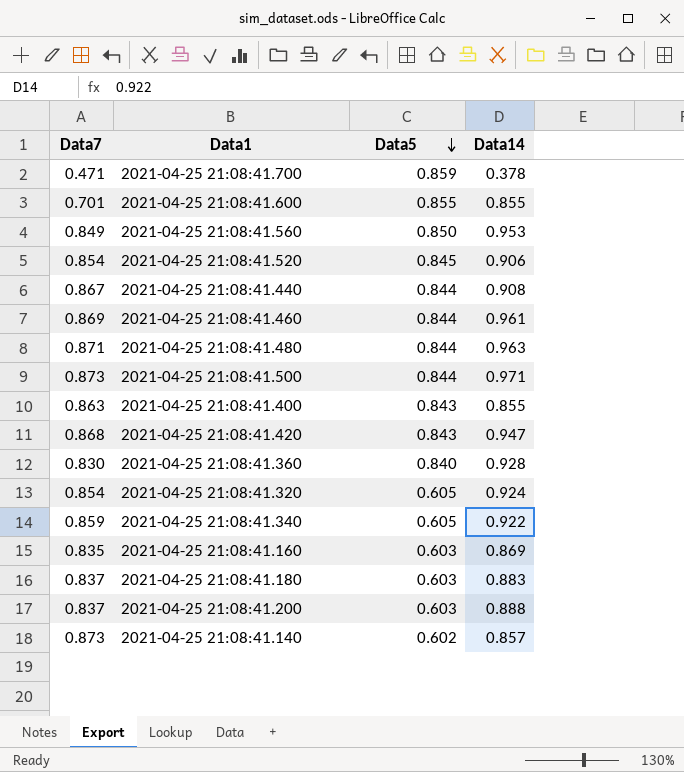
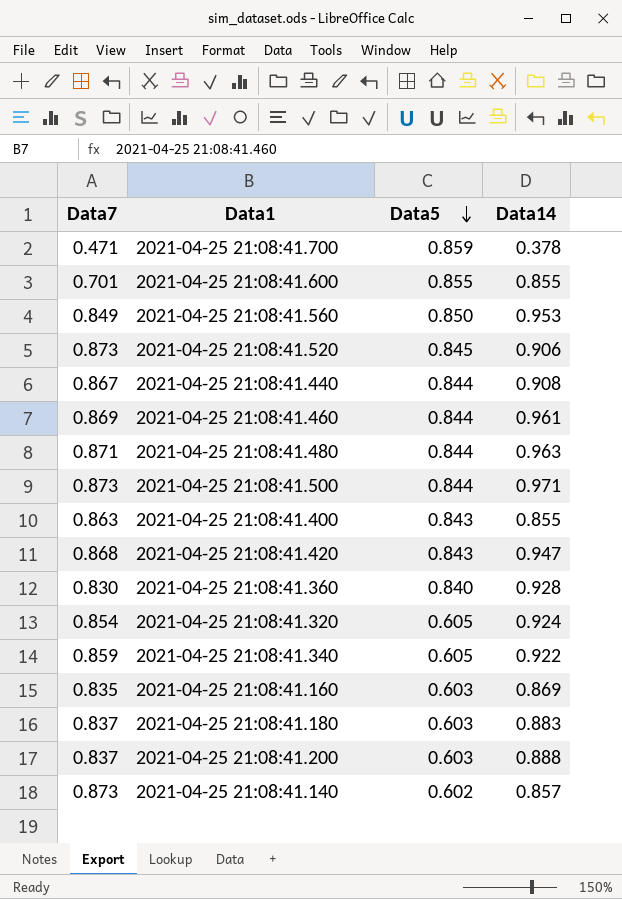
2021-04-25 21:08:41.520 | Data7: 0.854 -> 0.873

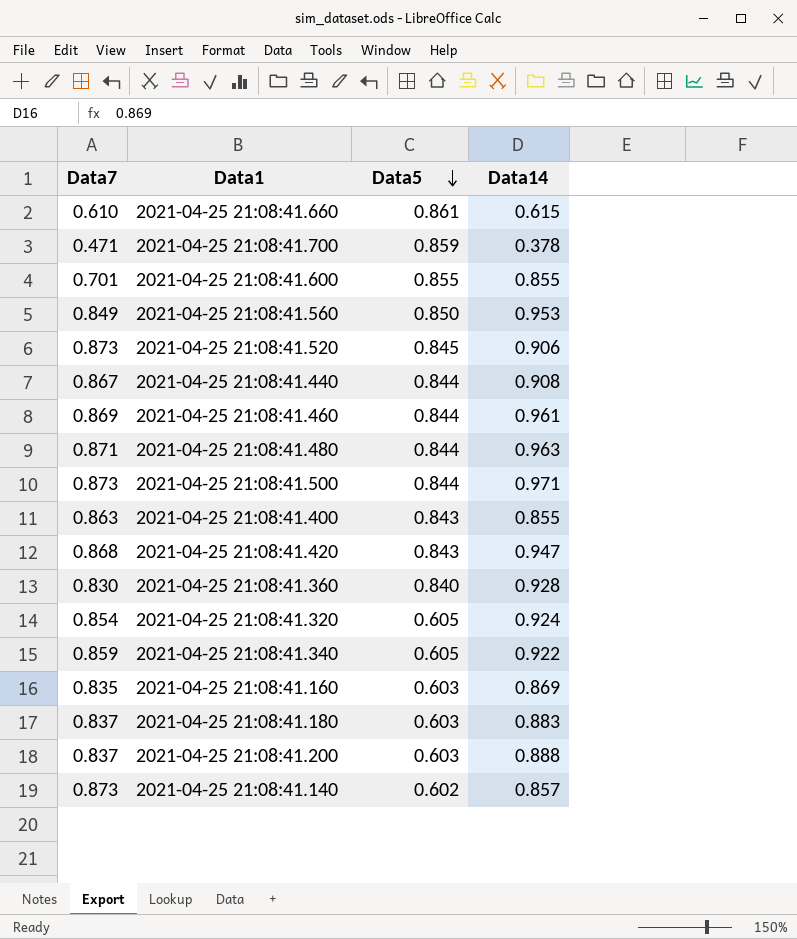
row 2021-04-25 21:08:41.660: none -> 0.610 | 0.861 | 0.615

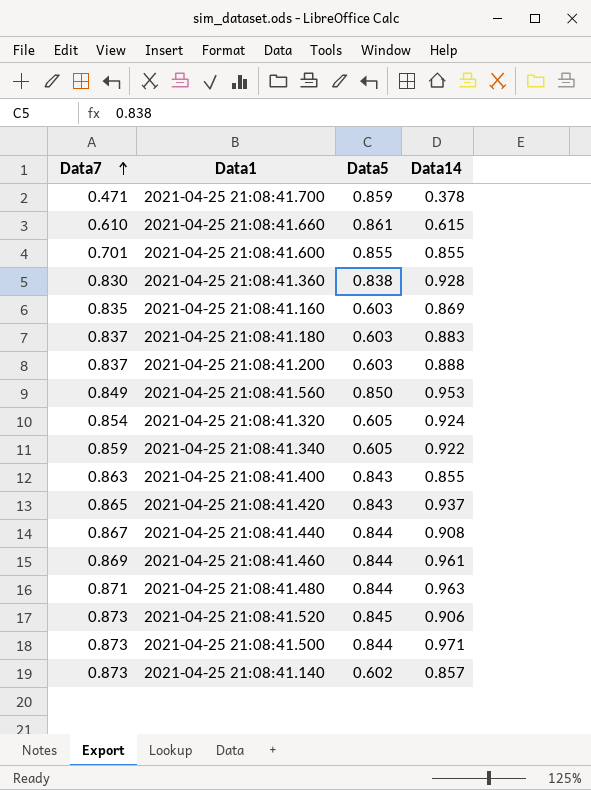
row order: Data5 descending -> Data7 ascending
2021-04-25 21:08:41.360 | Data5: 0.840 -> 0.838
2021-04-25 21:08:41.420 | Data7: 0.868 -> 0.865
2021-04-25 21:08:41.420 | Data14: 0.947 -> 0.937

